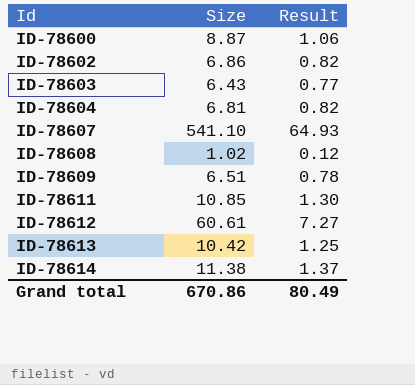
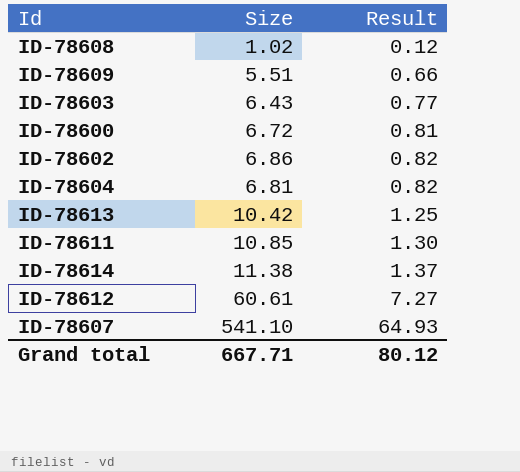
row order: Id ascending -> Result ascending
ID-78609 | Size: 6.51 -> 5.51
ID-78609 | Result: 0.78 -> 0.66
ID-78600 | Size: 8.87 -> 6.72
ID-78600 | Result: 1.06 -> 0.81
Grand total | Size: 670.86 -> 667.71
Grand total | Result: 80.49 -> 80.12

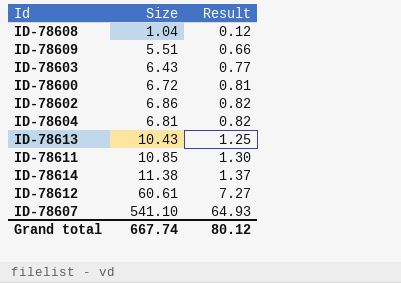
ID-78608 | Size: 1.02 -> 1.04
ID-78613 | Size: 10.42 -> 10.43
Grand total | Size: 667.71 -> 667.74

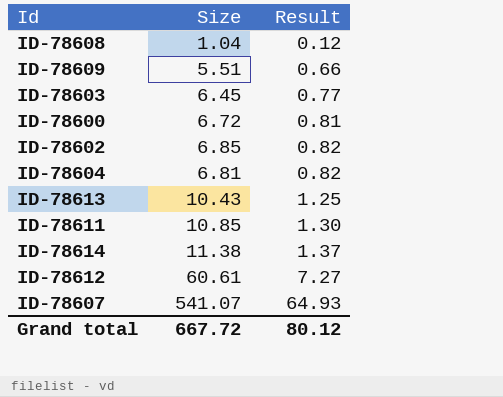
ID-78603 | Size: 6.43 -> 6.45
ID-78602 | Size: 6.86 -> 6.85
ID-78607 | Size: 541.10 -> 541.07
Grand total | Size: 667.74 -> 667.72

